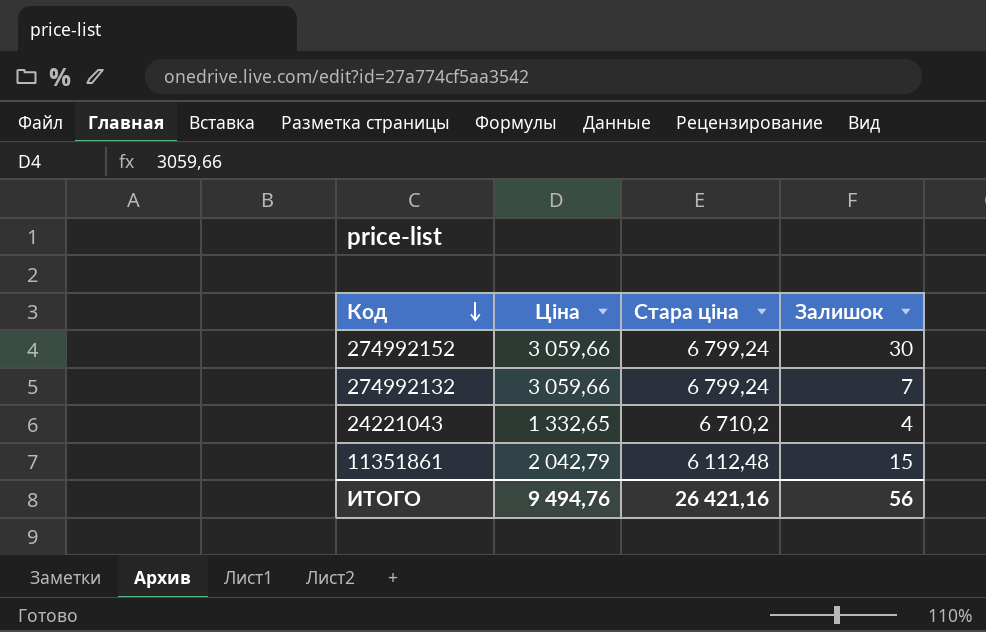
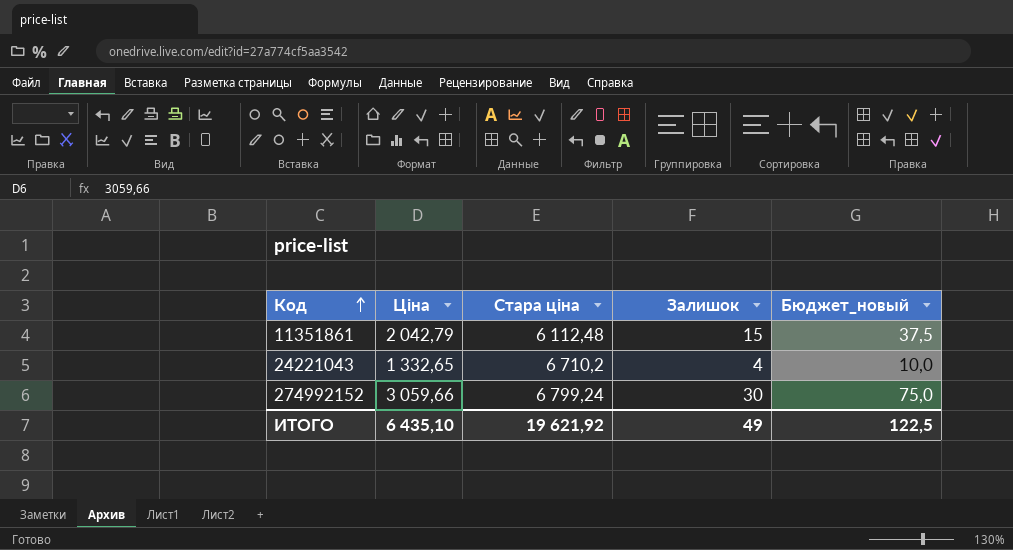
row order: Код descending -> Код ascending
column Бюджет_новый | formula: none -> [Залишок] * 2,5
row 274992132: 3 059,66 | 6 799,24 | 7 -> none
ИТОГО | Ціна: 9 494,76 -> 6 435,10
ИТОГО | Стара ціна: 26 421,16 -> 19 621,92
ИТОГО | Залишок: 56 -> 49

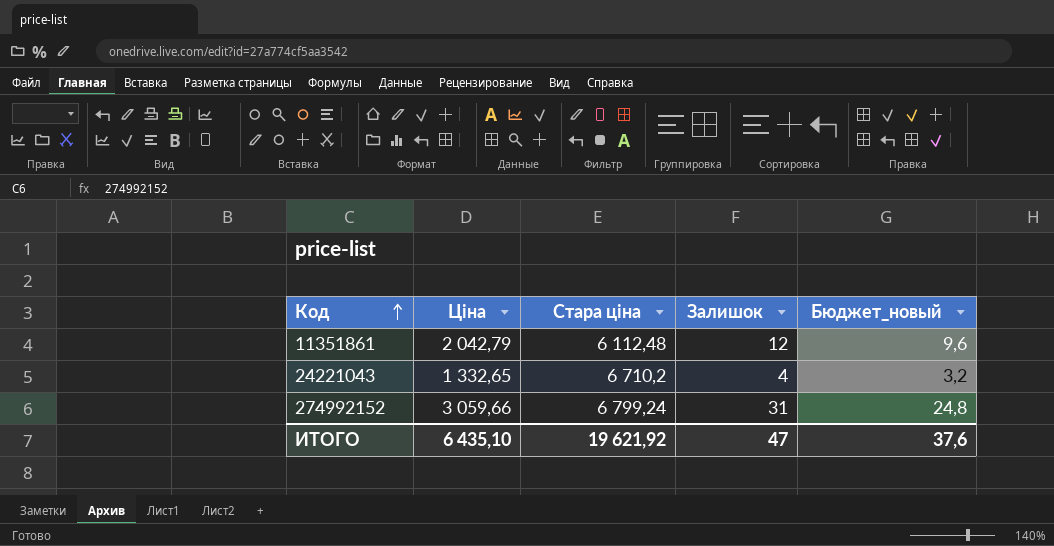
column Бюджет_новый | formula: [Залишок] * 2,5 -> [Залишок] * 0,8
11351861 | Залишок: 15 -> 12
274992152 | Залишок: 30 -> 31
ИТОГО | Залишок: 49 -> 47
ИТОГО | Бюджет_новый: 122,5 -> 37,6

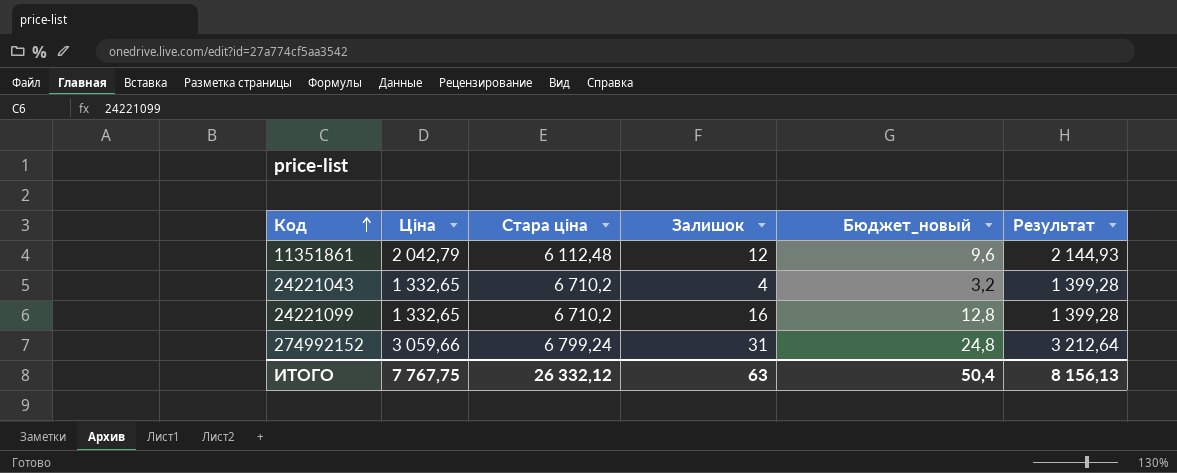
column Результат | formula: none -> [Ціна] * 1,05
row 24221099: none -> 1 332,65 | 6 710,2 | 16 | 12,8 | 1 399,28
ИТОГО | Ціна: 6 435,10 -> 7 767,75
ИТОГО | Стара ціна: 19 621,92 -> 26 332,12
ИТОГО | Залишок: 47 -> 63
ИТОГО | Бюджет_новый: 37,6 -> 50,4

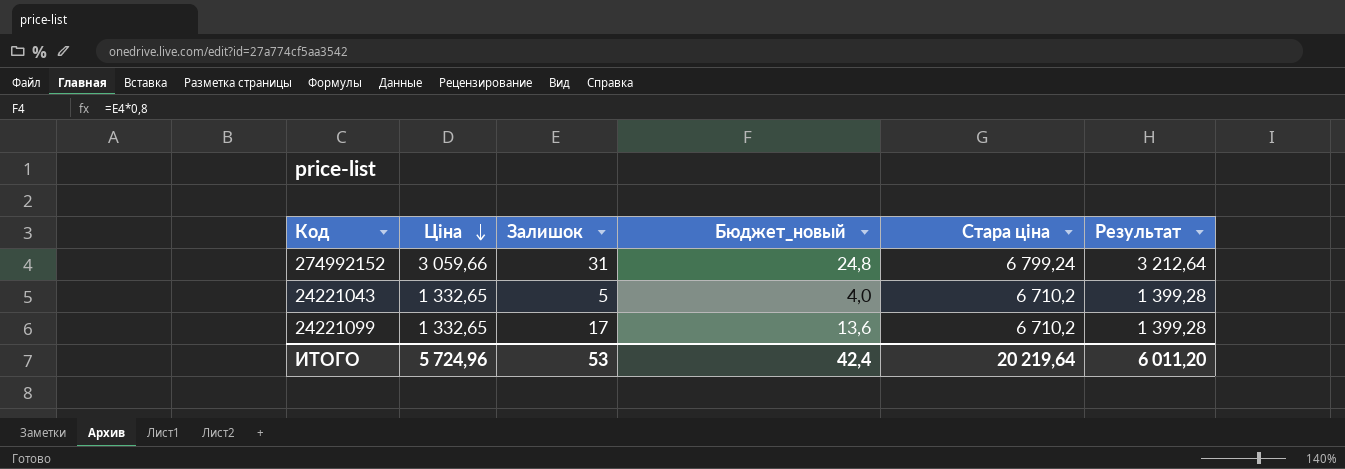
row order: Код ascending -> Ціна descending
column Стара ціна | position: 3 -> 5
row 11351861: 2 042,79 | 6 112,48 | 12 | 9,6 | 2 144,93 -> none
24221043 | Залишок: 4 -> 5
24221043 | Бюджет_новый: 3,2 -> 4,0
24221099 | Залишок: 16 -> 17
24221099 | Бюджет_новый: 12,8 -> 13,6
ИТОГО | Ціна: 7 767,75 -> 5 724,96
ИТОГО | Залишок: 63 -> 53
ИТОГО | Бюджет_новый: 50,4 -> 42,4
ИТОГО | Стара ціна: 26 332,12 -> 20 219,64
ИТОГО | Результат: 8 156,13 -> 6 011,20

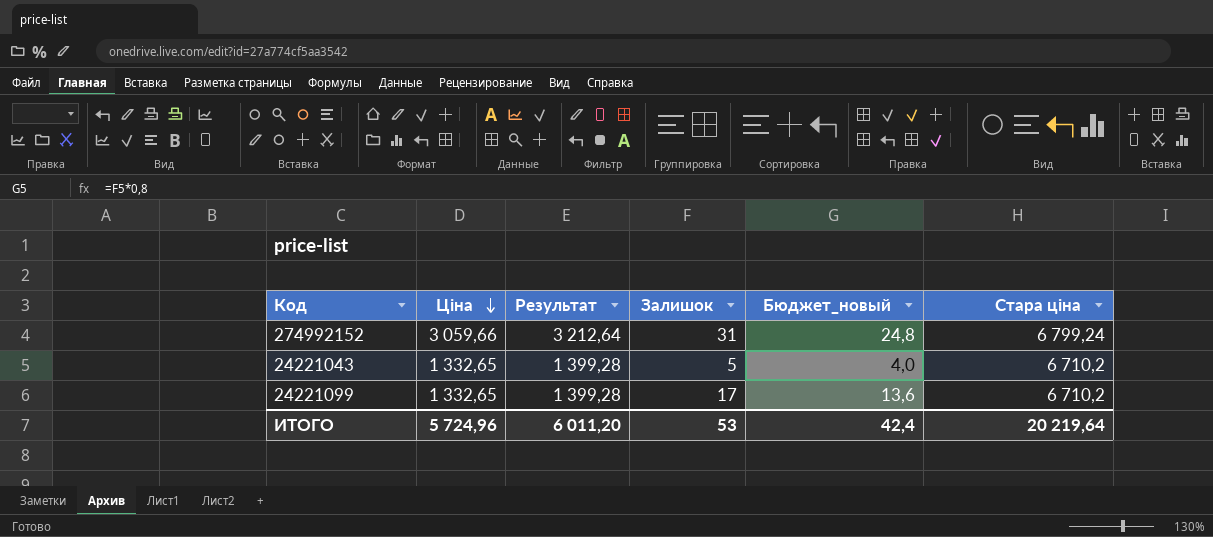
column Результат | position: 6 -> 3

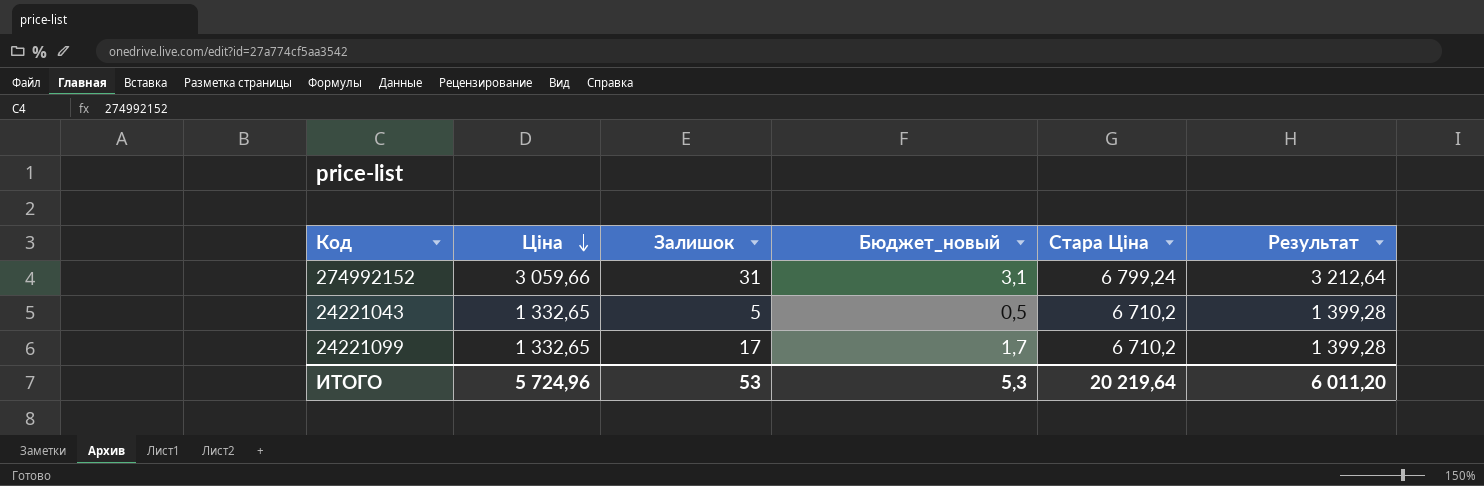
column Бюджет_новый | formula: [Залишок] * 0,8 -> [Залишок] * 0,1
column name: Стара ціна -> Стара Ціна
column Результат | position: 3 -> 6
ИТОГО | Бюджет_новый: 42,4 -> 5,3

